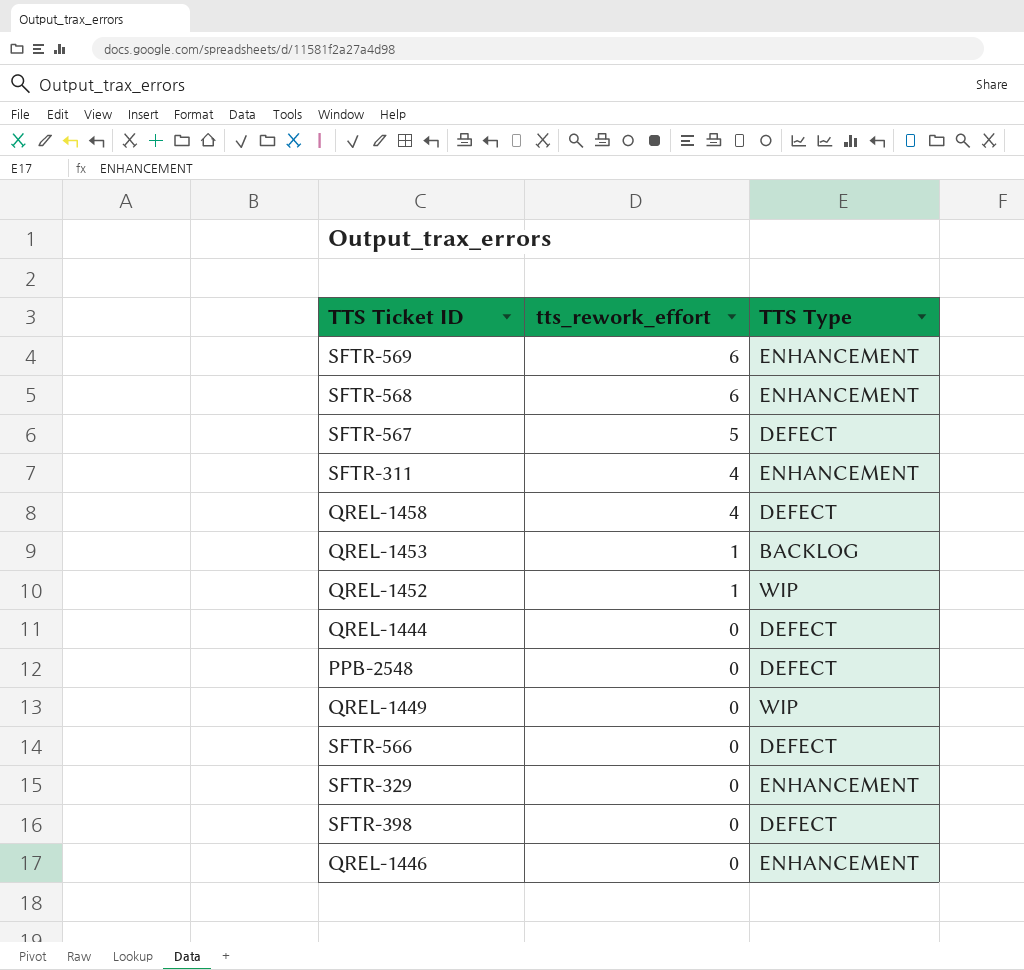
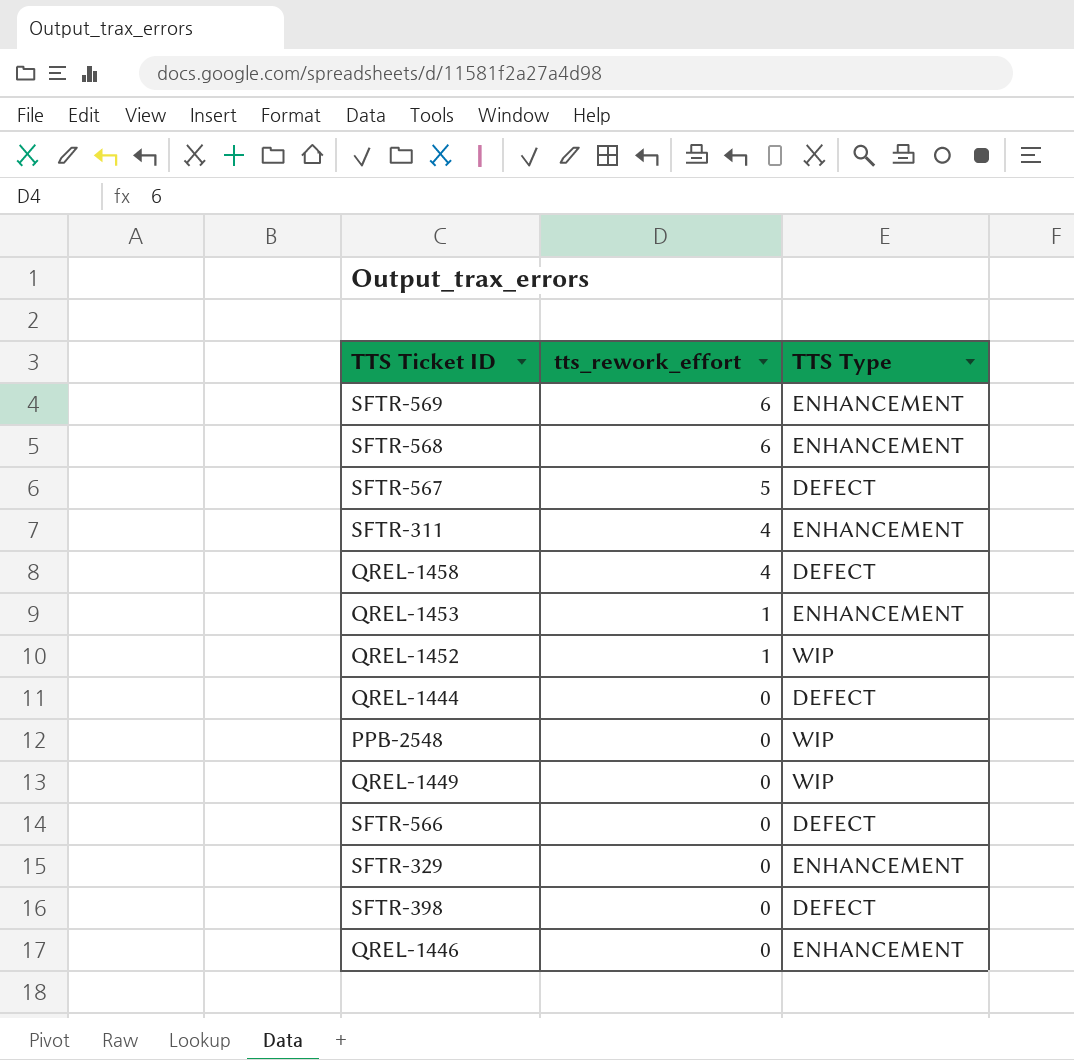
QREL-1453 | TTS Type: BACKLOG -> ENHANCEMENT
PPB-2548 | TTS Type: DEFECT -> WIP

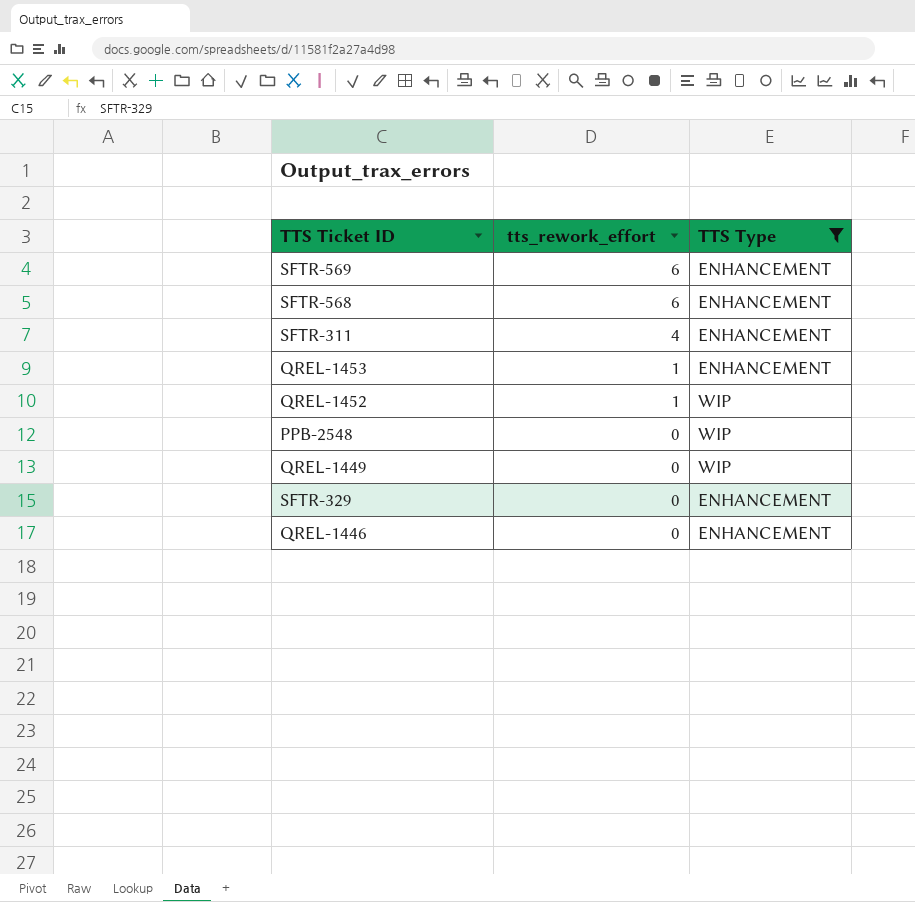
filter: none -> TTS Type != DEFECT

